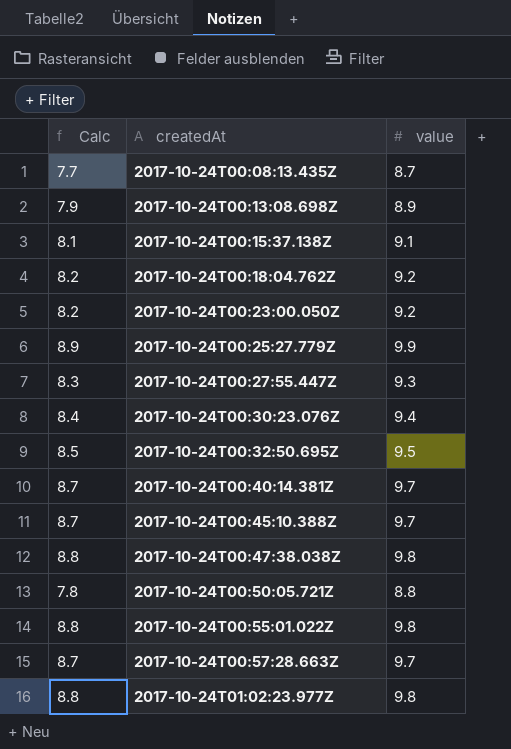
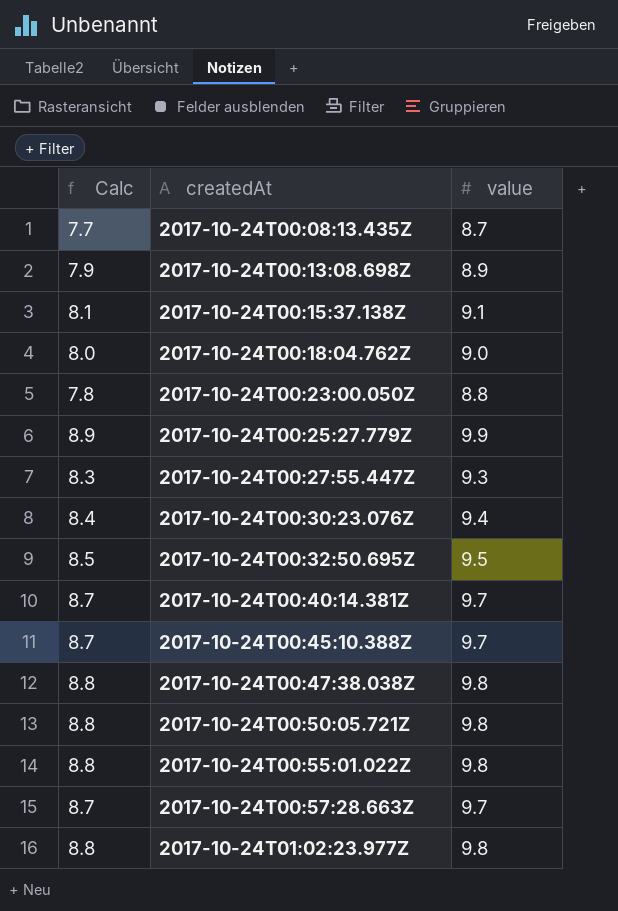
2017-10-24T00:18:04.762Z | Calc: 8.2 -> 8.0
2017-10-24T00:18:04.762Z | value: 9.2 -> 9.0
2017-10-24T00:23:00.050Z | Calc: 8.2 -> 7.8
2017-10-24T00:23:00.050Z | value: 9.2 -> 8.8
2017-10-24T00:50:05.721Z | Calc: 7.8 -> 8.8
2017-10-24T00:50:05.721Z | value: 8.8 -> 9.8

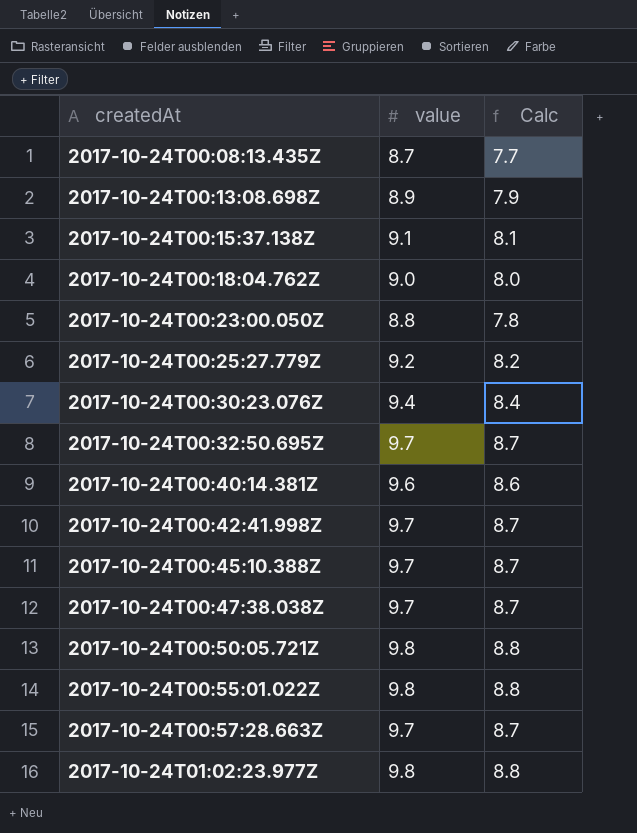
column Calc | position: 1 -> 3
row 2017-10-24T00:27:55.447Z: 8.3 | 9.3 -> none
2017-10-24T00:25:27.779Z | value: 9.9 -> 9.2
2017-10-24T00:25:27.779Z | Calc: 8.9 -> 8.2
2017-10-24T00:32:50.695Z | value: 9.5 -> 9.7
2017-10-24T00:32:50.695Z | Calc: 8.5 -> 8.7
2017-10-24T00:40:14.381Z | value: 9.7 -> 9.6
2017-10-24T00:40:14.381Z | Calc: 8.7 -> 8.6
row 2017-10-24T00:42:41.998Z: none -> 9.7 | 8.7
2017-10-24T00:47:38.038Z | value: 9.8 -> 9.7
2017-10-24T00:47:38.038Z | Calc: 8.8 -> 8.7

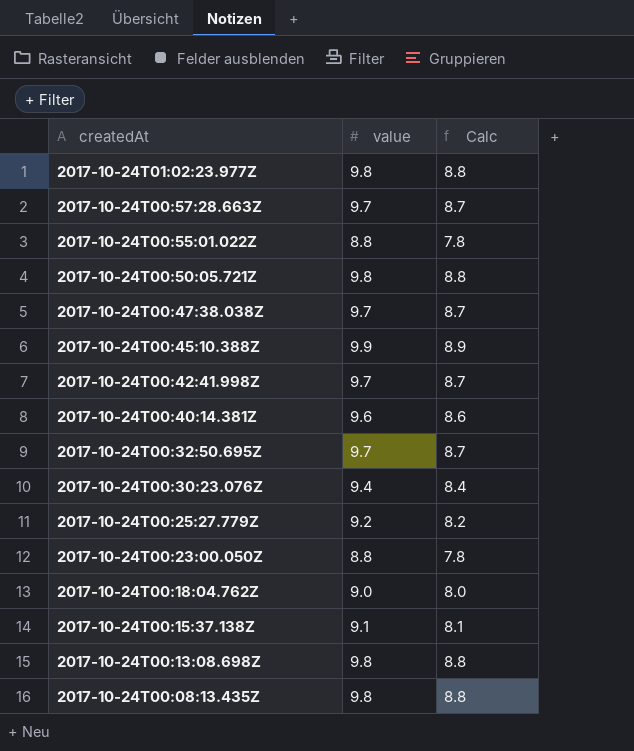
row order: createdAt ascending -> createdAt descending
2017-10-24T00:55:01.022Z | value: 9.8 -> 8.8
2017-10-24T00:55:01.022Z | Calc: 8.8 -> 7.8
2017-10-24T00:45:10.388Z | value: 9.7 -> 9.9
2017-10-24T00:45:10.388Z | Calc: 8.7 -> 8.9
2017-10-24T00:13:08.698Z | value: 8.9 -> 9.8
2017-10-24T00:13:08.698Z | Calc: 7.9 -> 8.8
2017-10-24T00:08:13.435Z | value: 8.7 -> 9.8
2017-10-24T00:08:13.435Z | Calc: 7.7 -> 8.8

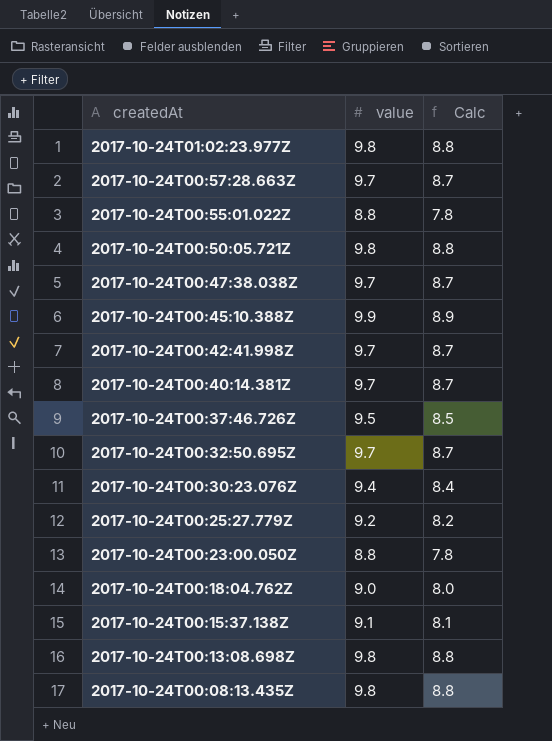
2017-10-24T00:40:14.381Z | value: 9.6 -> 9.7
2017-10-24T00:40:14.381Z | Calc: 8.6 -> 8.7
row 2017-10-24T00:37:46.726Z: none -> 9.5 | 8.5

